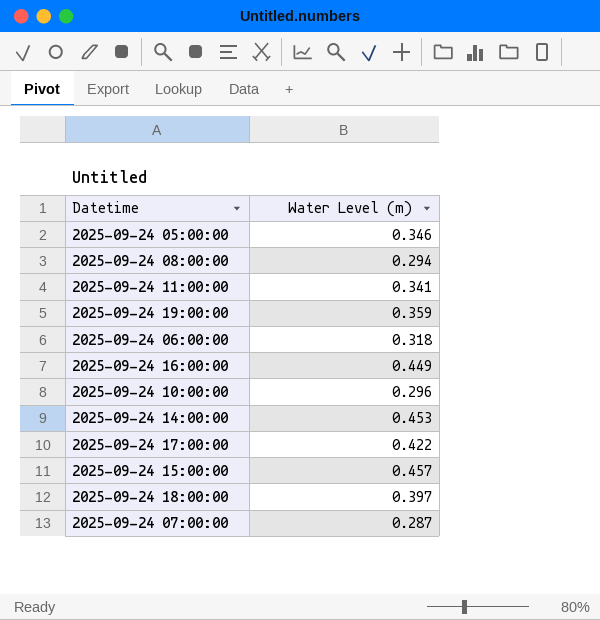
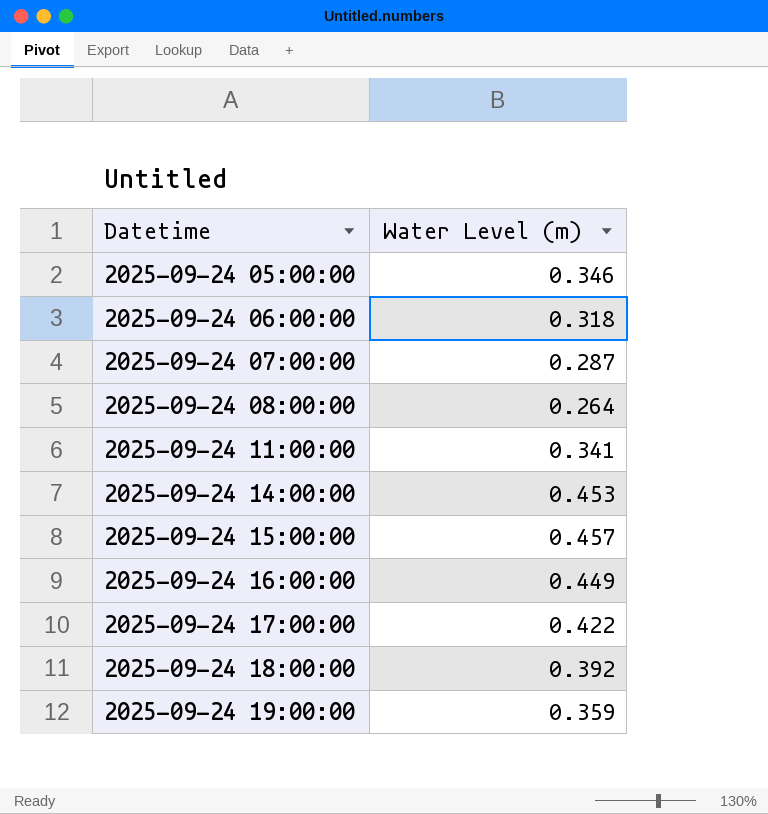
row order: none -> Datetime ascending
row 2025-09-24 10:00:00: 0.296 -> none
2025-09-24 08:00:00 | Water Level (m): 0.294 -> 0.264
2025-09-24 18:00:00 | Water Level (m): 0.397 -> 0.392

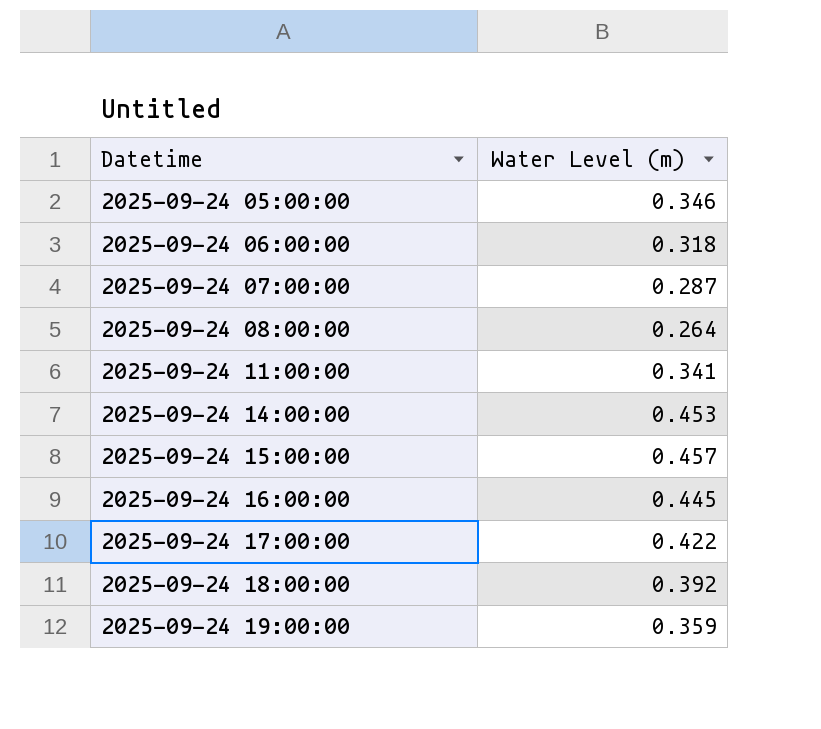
2025-09-24 16:00:00 | Water Level (m): 0.449 -> 0.445

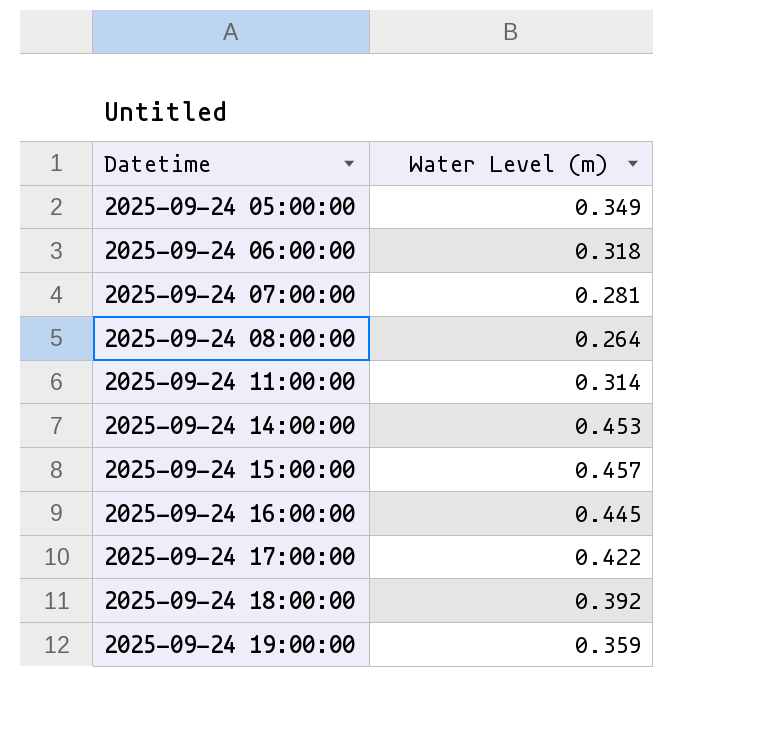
2025-09-24 05:00:00 | Water Level (m): 0.346 -> 0.349
2025-09-24 07:00:00 | Water Level (m): 0.287 -> 0.281
2025-09-24 11:00:00 | Water Level (m): 0.341 -> 0.314

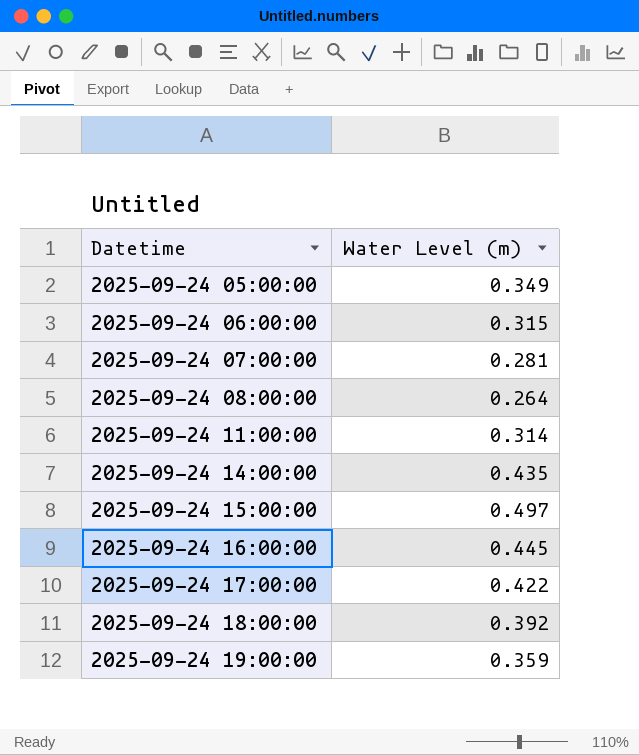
2025-09-24 06:00:00 | Water Level (m): 0.318 -> 0.315
2025-09-24 14:00:00 | Water Level (m): 0.453 -> 0.435
2025-09-24 15:00:00 | Water Level (m): 0.457 -> 0.497

